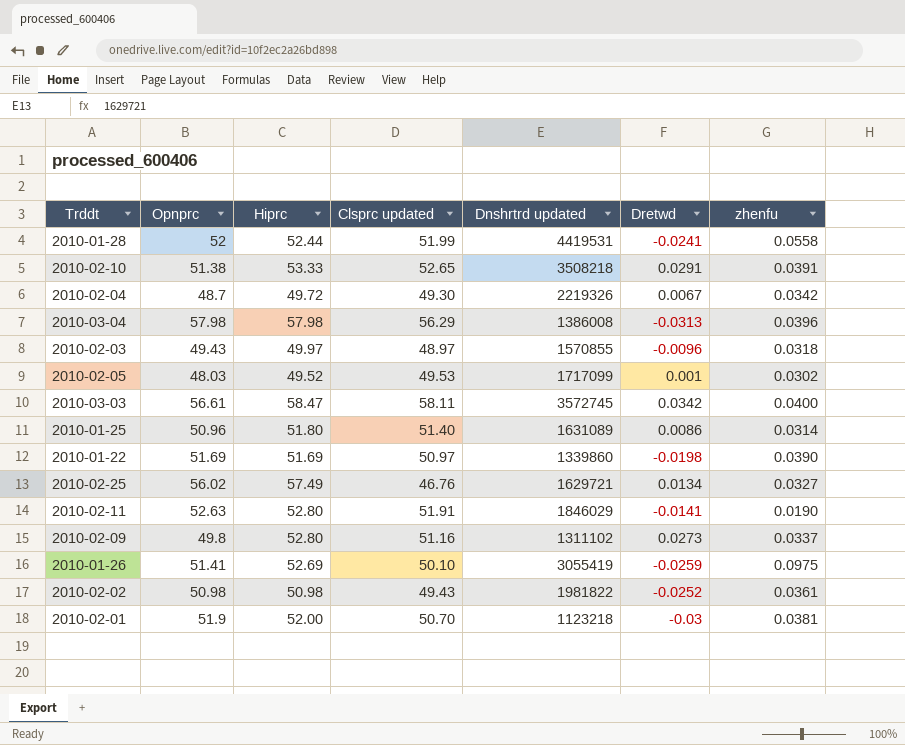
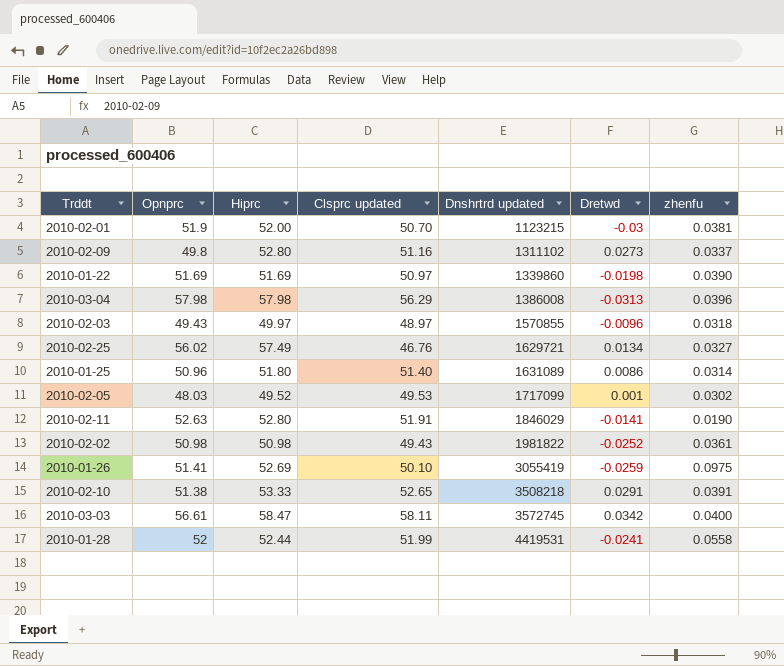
row order: none -> Dnshrtrd updated ascending
row 2010-02-04: 48.7 | 49.72 | 49.30 | 2219326 | 0.0067 | 0.0342 -> none
2010-02-01 | Dnshrtrd updated: 1123218 -> 1123215

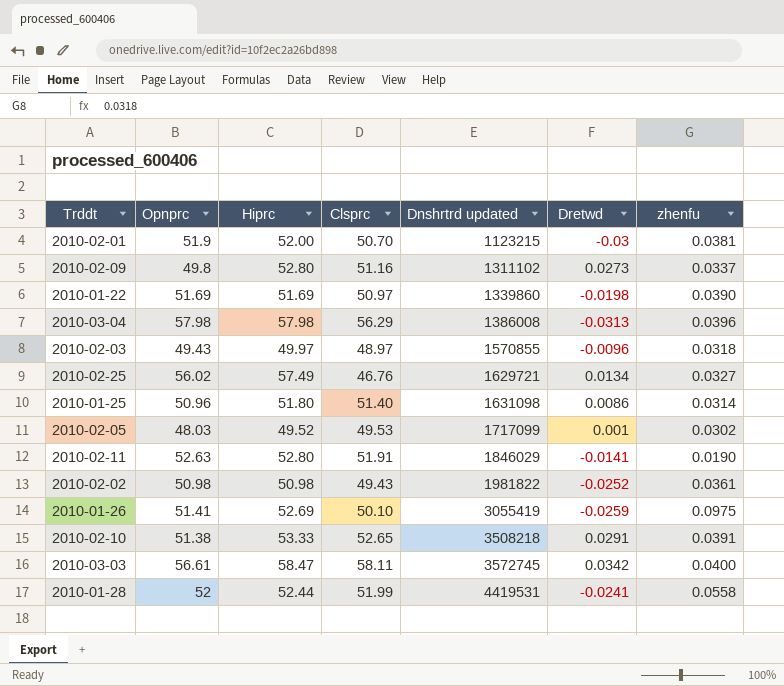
column name: Clsprc updated -> Clsprc
2010-01-25 | Dnshrtrd updated: 1631089 -> 1631098

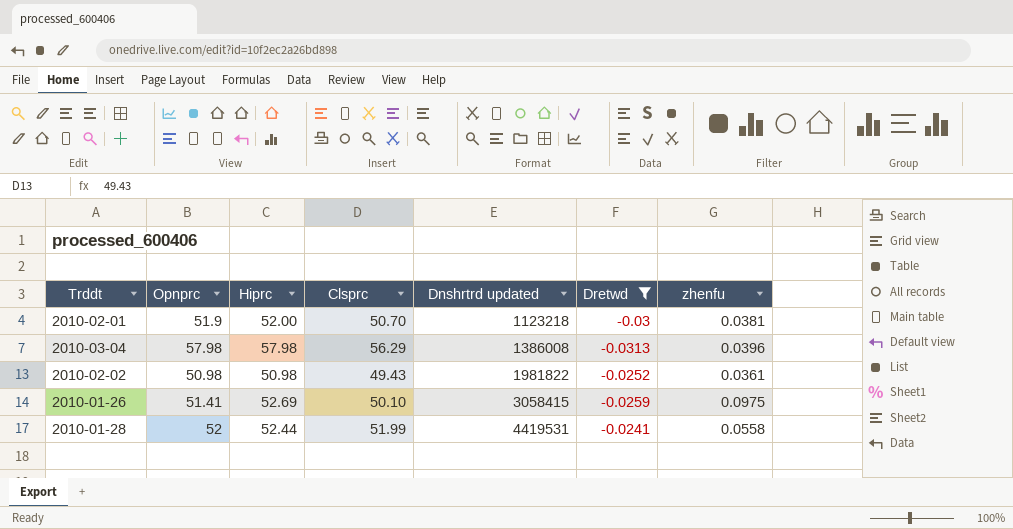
filter: none -> Dretwd <= -0.0241
2010-02-01 | Dnshrtrd updated: 1123215 -> 1123218
2010-01-26 | Dnshrtrd updated: 3055419 -> 3058415

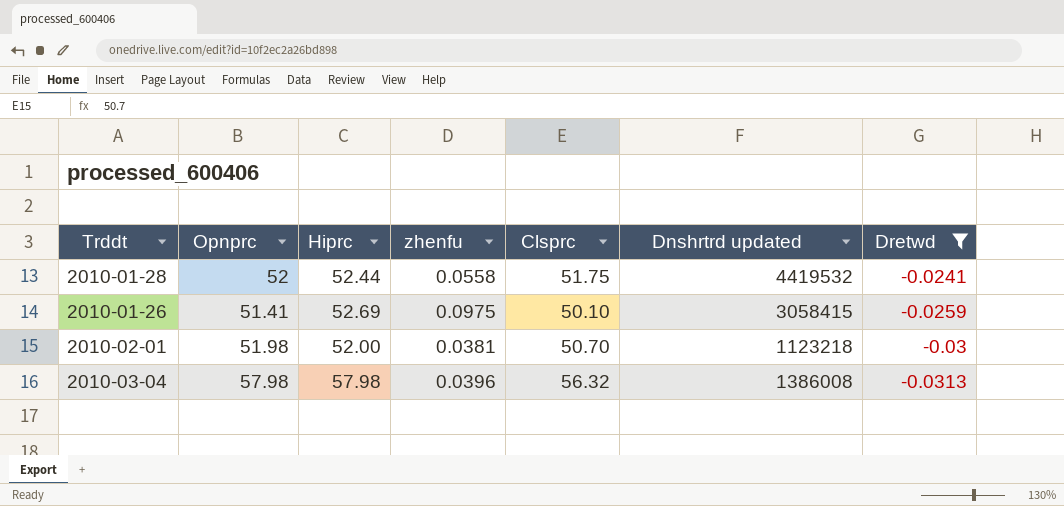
row order: Dnshrtrd updated ascending -> Dretwd descending
column zhenfu | position: 7 -> 4
row 2010-02-02: 50.98 | 50.98 | 49.43 | 1981822 | -0.0252 | 0.0361 -> none
2010-01-28 | Clsprc: 51.99 -> 51.75
2010-01-28 | Dnshrtrd updated: 4419531 -> 4419532
2010-02-01 | Opnprc: 51.9 -> 51.98
2010-03-04 | Clsprc: 56.29 -> 56.32

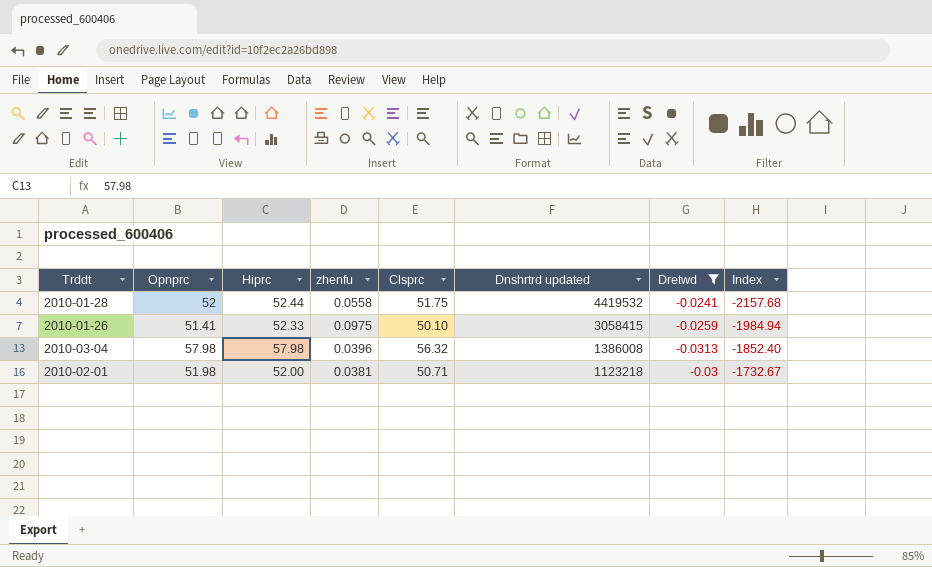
row order: Dretwd descending -> Dnshrtrd updated descending
column Index | formula: none -> [Opnprc] / [Dretwd]
2010-01-26 | Hiprc: 52.69 -> 52.33
2010-02-01 | Clsprc: 50.70 -> 50.71

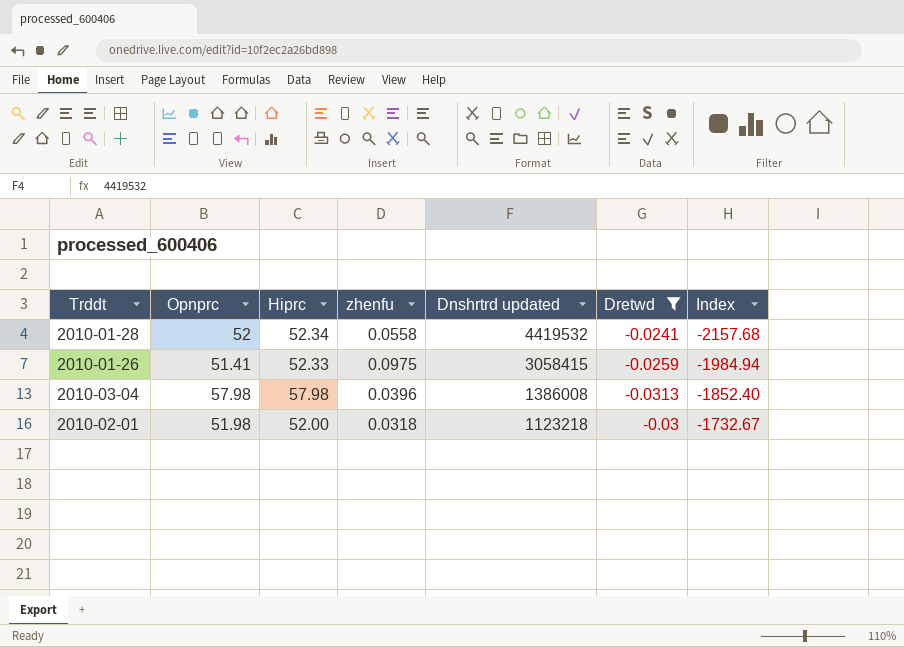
column Clsprc | position: 5 -> none
2010-01-28 | Hiprc: 52.44 -> 52.34
2010-02-01 | zhenfu: 0.0381 -> 0.0318

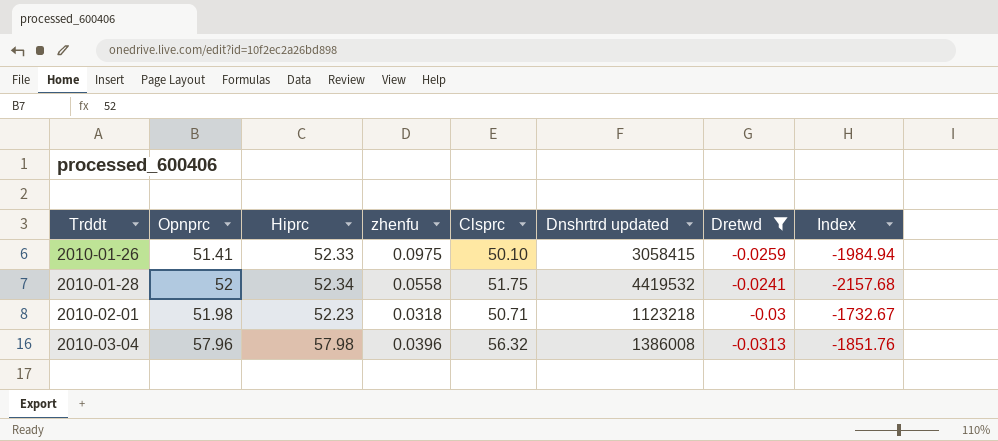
row order: Dnshrtrd updated descending -> Trddt ascending
column Clsprc | position: none -> 5
2010-02-01 | Hiprc: 52.00 -> 52.23
2010-03-04 | Opnprc: 57.98 -> 57.96
2010-03-04 | Index: -1852.40 -> -1851.76

